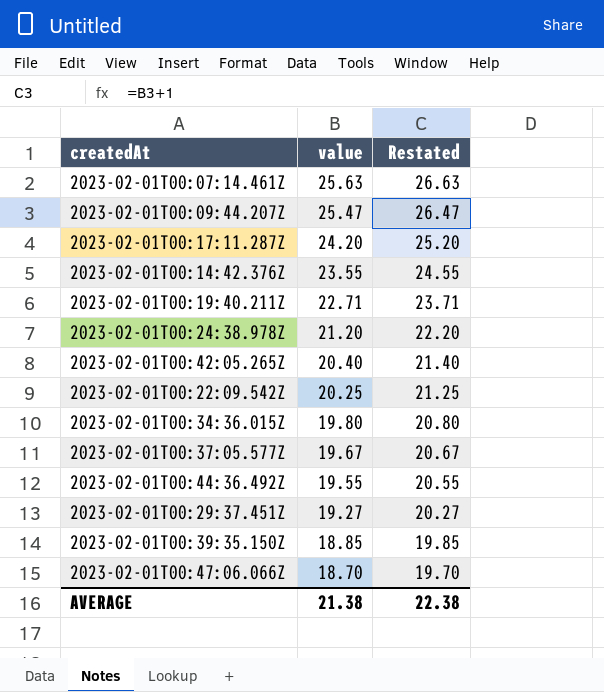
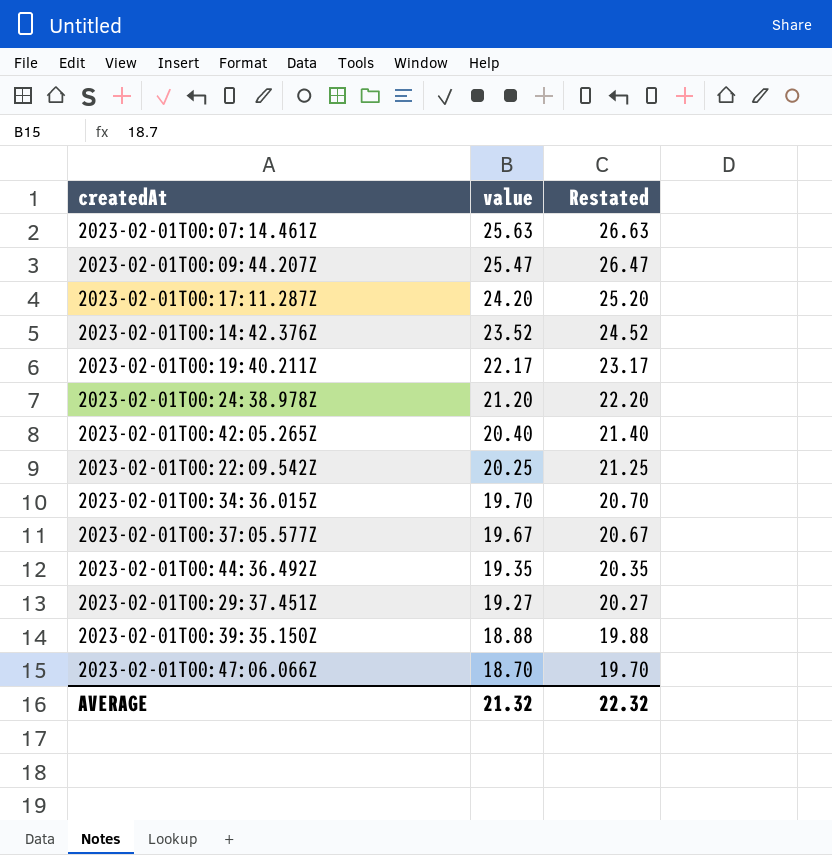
2023-02-01T00:14:42.376Z | value: 23.55 -> 23.52
2023-02-01T00:14:42.376Z | Restated: 24.55 -> 24.52
2023-02-01T00:19:40.211Z | value: 22.71 -> 22.17
2023-02-01T00:19:40.211Z | Restated: 23.71 -> 23.17
2023-02-01T00:34:36.015Z | value: 19.80 -> 19.70
2023-02-01T00:34:36.015Z | Restated: 20.80 -> 20.70
2023-02-01T00:44:36.492Z | value: 19.55 -> 19.35
2023-02-01T00:44:36.492Z | Restated: 20.55 -> 20.35
2023-02-01T00:39:35.150Z | value: 18.85 -> 18.88
2023-02-01T00:39:35.150Z | Restated: 19.85 -> 19.88
AVERAGE | value: 21.38 -> 21.32
AVERAGE | Restated: 22.38 -> 22.32

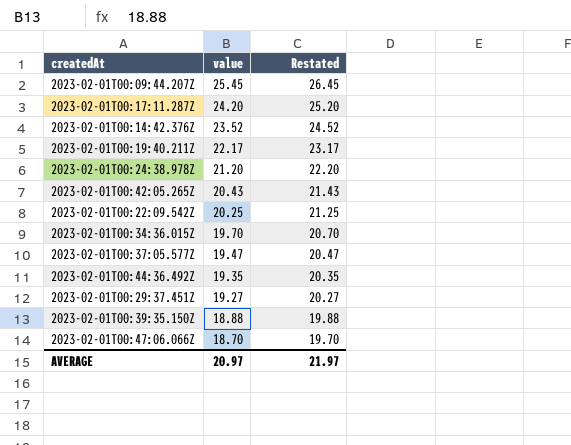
row 2023-02-01T00:07:14.461Z: 25.63 | 26.63 -> none
2023-02-01T00:09:44.207Z | value: 25.47 -> 25.45
2023-02-01T00:09:44.207Z | Restated: 26.47 -> 26.45
2023-02-01T00:42:05.265Z | value: 20.40 -> 20.43
2023-02-01T00:42:05.265Z | Restated: 21.40 -> 21.43
2023-02-01T00:37:05.577Z | value: 19.67 -> 19.47
2023-02-01T00:37:05.577Z | Restated: 20.67 -> 20.47
AVERAGE | value: 21.32 -> 20.97
AVERAGE | Restated: 22.32 -> 21.97

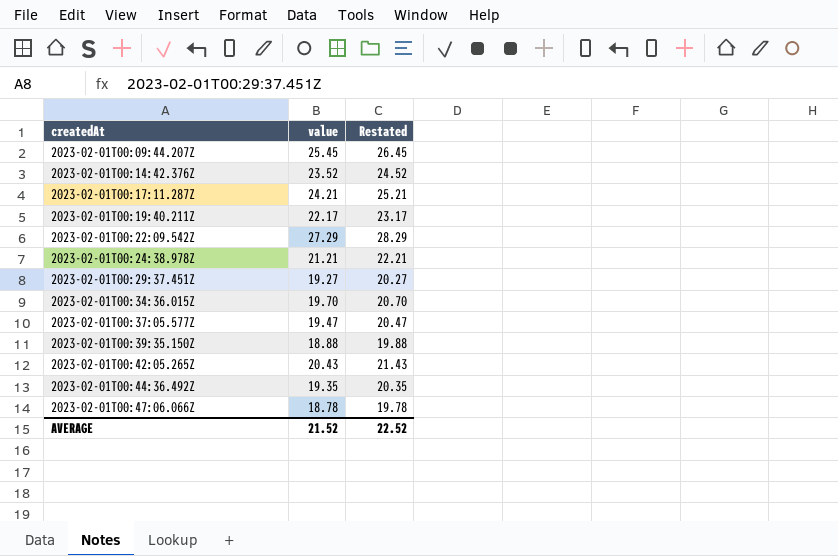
row order: value descending -> createdAt ascending
2023-02-01T00:17:11.287Z | value: 24.20 -> 24.21
2023-02-01T00:17:11.287Z | Restated: 25.20 -> 25.21
2023-02-01T00:22:09.542Z | value: 20.25 -> 27.29
2023-02-01T00:22:09.542Z | Restated: 21.25 -> 28.29
2023-02-01T00:24:38.978Z | value: 21.20 -> 21.21
2023-02-01T00:24:38.978Z | Restated: 22.20 -> 22.21
2023-02-01T00:47:06.066Z | value: 18.70 -> 18.78
2023-02-01T00:47:06.066Z | Restated: 19.70 -> 19.78
AVERAGE | value: 20.97 -> 21.52
AVERAGE | Restated: 21.97 -> 22.52

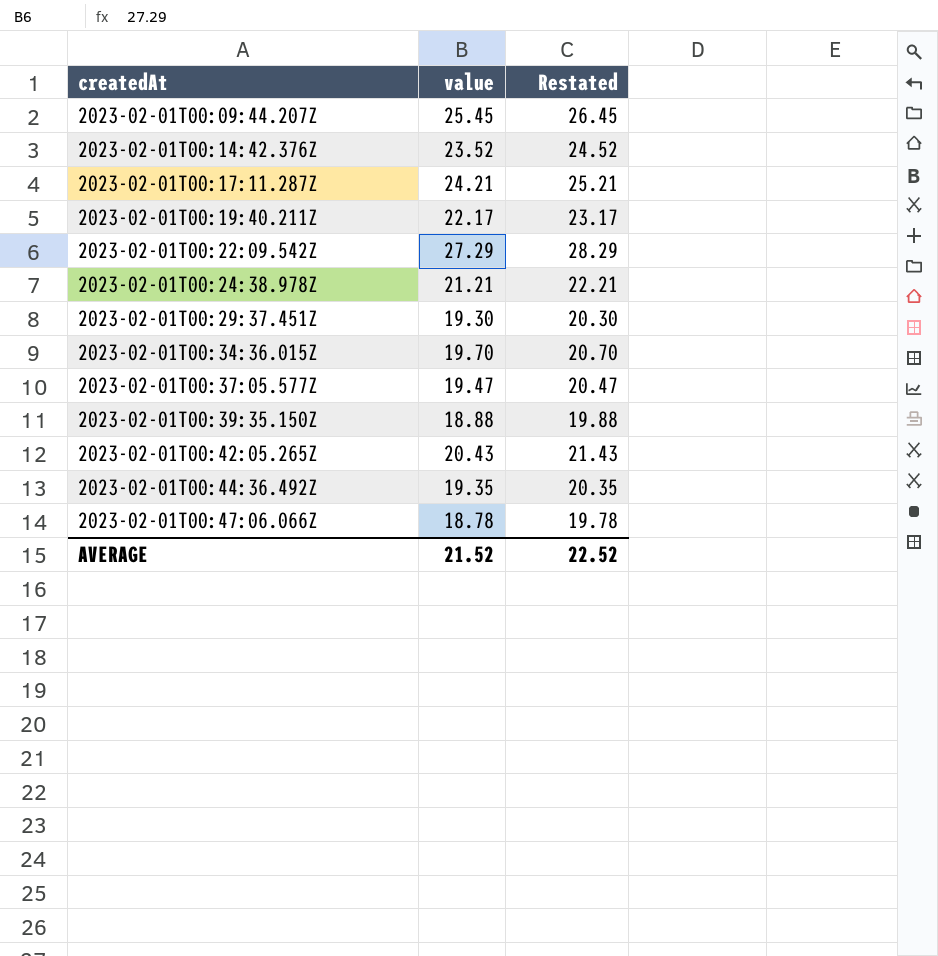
2023-02-01T00:29:37.451Z | value: 19.27 -> 19.30
2023-02-01T00:29:37.451Z | Restated: 20.27 -> 20.30

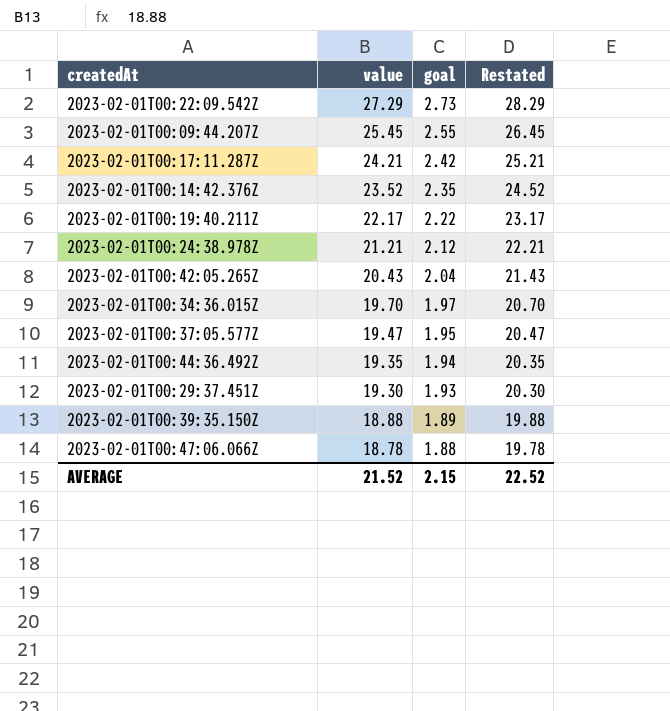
row order: createdAt ascending -> value descending
column goal | formula: none -> [value] * 0.1

